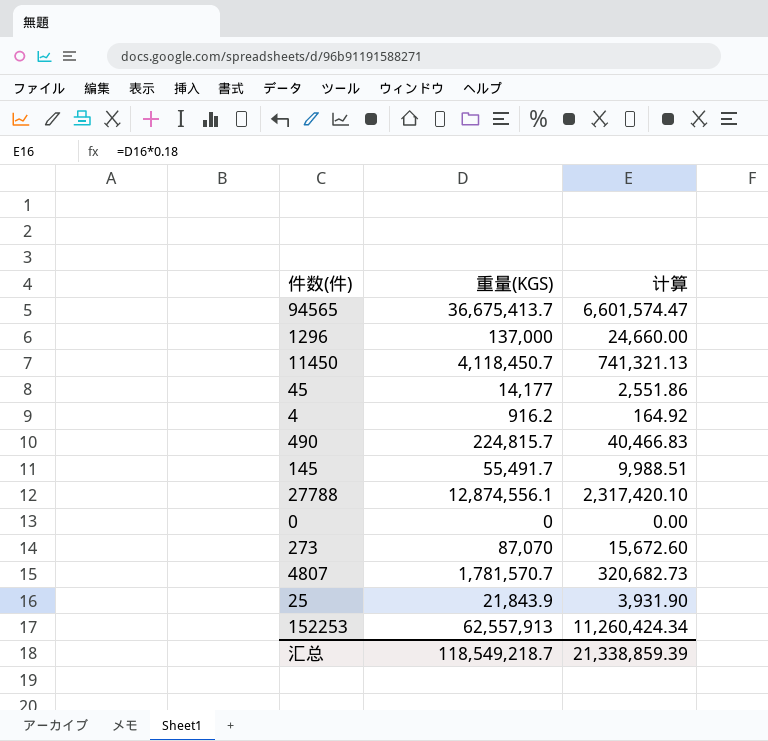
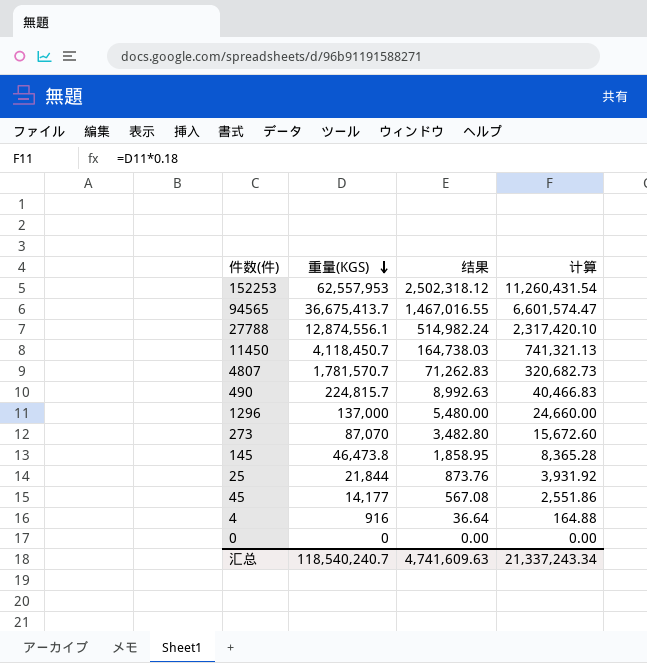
row order: none -> 重量(KGS) descending
column 结果 | formula: none -> [重量(KGS)] * 0.04
152253 | 重量(KGS): 62,557,913 -> 62,557,953
152253 | 计算: 11,260,424.34 -> 11,260,431.54
145 | 重量(KGS): 55,491.7 -> 46,473.8
145 | 计算: 9,988.51 -> 8,365.28
25 | 重量(KGS): 21,843.9 -> 21,844
25 | 计算: 3,931.90 -> 3,931.92
4 | 重量(KGS): 916.2 -> 916
4 | 计算: 164.92 -> 164.88
汇总 | 重量(KGS): 118,549,218.7 -> 118,540,240.7
汇总 | 计算: 21,338,859.39 -> 21,337,243.34

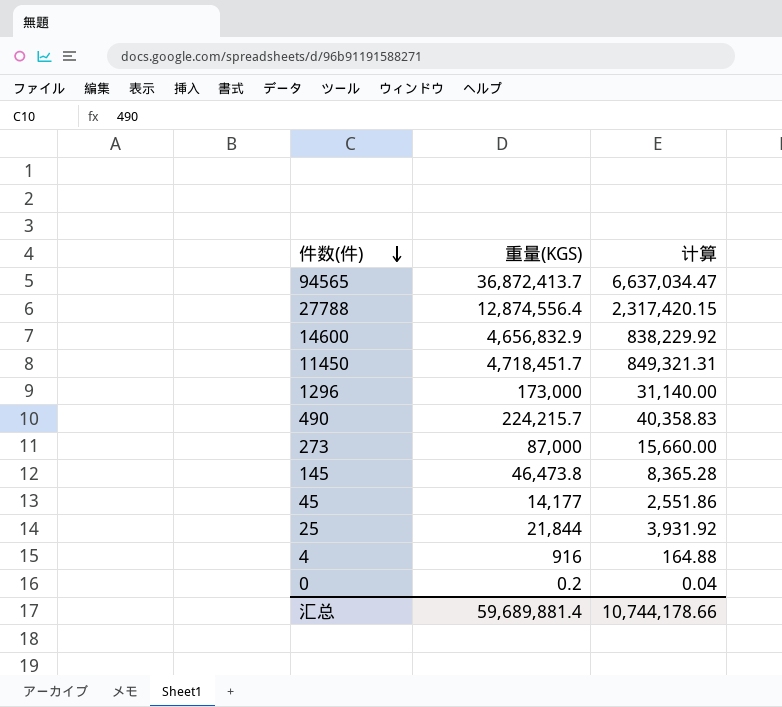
row order: 重量(KGS) descending -> 件数(件) descending
column 结果 | formula: [重量(KGS)] * 0.04 -> none
row 152253: 62,557,953 | 2,502,318.12 | 11,260,431.54 -> none
row 4807: 1,781,570.7 | 71,262.83 | 320,682.73 -> none
94565 | 重量(KGS): 36,675,413.7 -> 36,872,413.7
94565 | 计算: 6,601,574.47 -> 6,637,034.47
27788 | 重量(KGS): 12,874,556.1 -> 12,874,556.4
27788 | 计算: 2,317,420.10 -> 2,317,420.15
row 14600: none -> 4,656,832.9 | 838,229.92
11450 | 重量(KGS): 4,118,450.7 -> 4,718,451.7
11450 | 计算: 741,321.13 -> 849,321.31
1296 | 重量(KGS): 137,000 -> 173,000
1296 | 计算: 24,660.00 -> 31,140.00
490 | 重量(KGS): 224,815.7 -> 224,215.7
490 | 计算: 40,466.83 -> 40,358.83
273 | 重量(KGS): 87,070 -> 87,000
273 | 计算: 15,672.60 -> 15,660.00
0 | 重量(KGS): 0 -> 0.2
0 | 计算: 0.00 -> 0.04
汇总 | 重量(KGS): 118,540,240.7 -> 59,689,881.4
汇总 | 计算: 21,337,243.34 -> 10,744,178.66

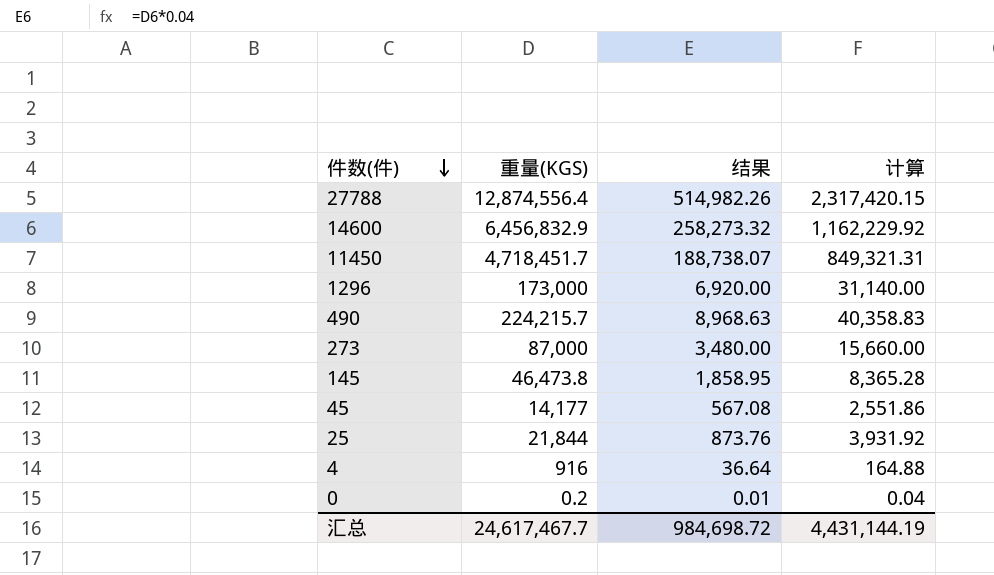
column 结果 | formula: none -> [重量(KGS)] * 0.04
row 94565: 36,872,413.7 | 6,637,034.47 -> none
14600 | 重量(KGS): 4,656,832.9 -> 6,456,832.9
14600 | 计算: 838,229.92 -> 1,162,229.92
汇总 | 重量(KGS): 59,689,881.4 -> 24,617,467.7
汇总 | 计算: 10,744,178.66 -> 4,431,144.19

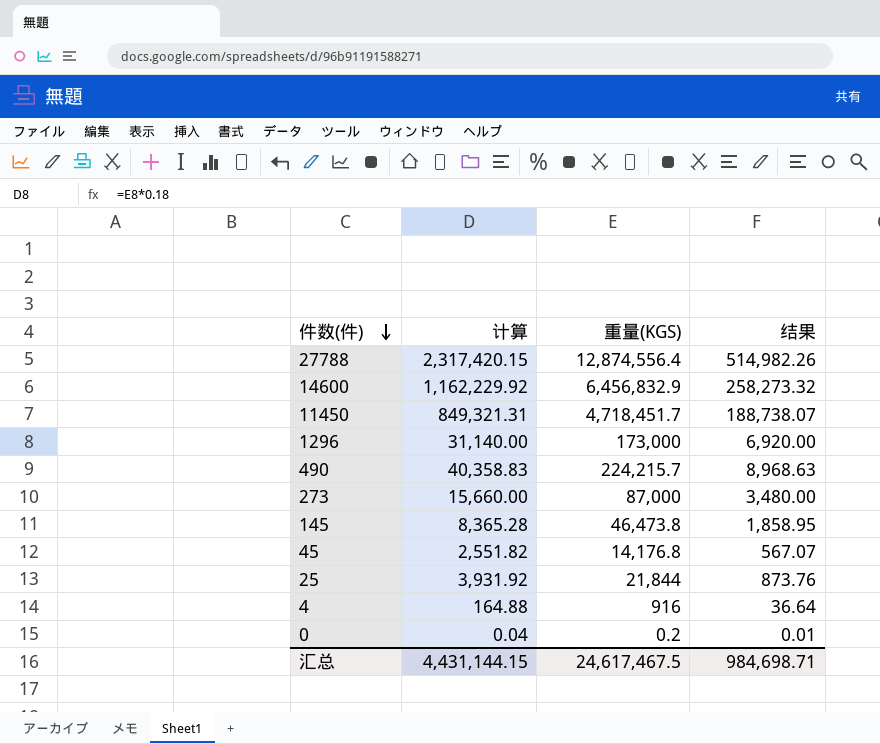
column 计算 | position: 4 -> 2
45 | 计算: 2,551.86 -> 2,551.82
45 | 重量(KGS): 14,177 -> 14,176.8
45 | 结果: 567.08 -> 567.07
汇总 | 计算: 4,431,144.19 -> 4,431,144.15
汇总 | 重量(KGS): 24,617,467.7 -> 24,617,467.5
汇总 | 结果: 984,698.72 -> 984,698.71

